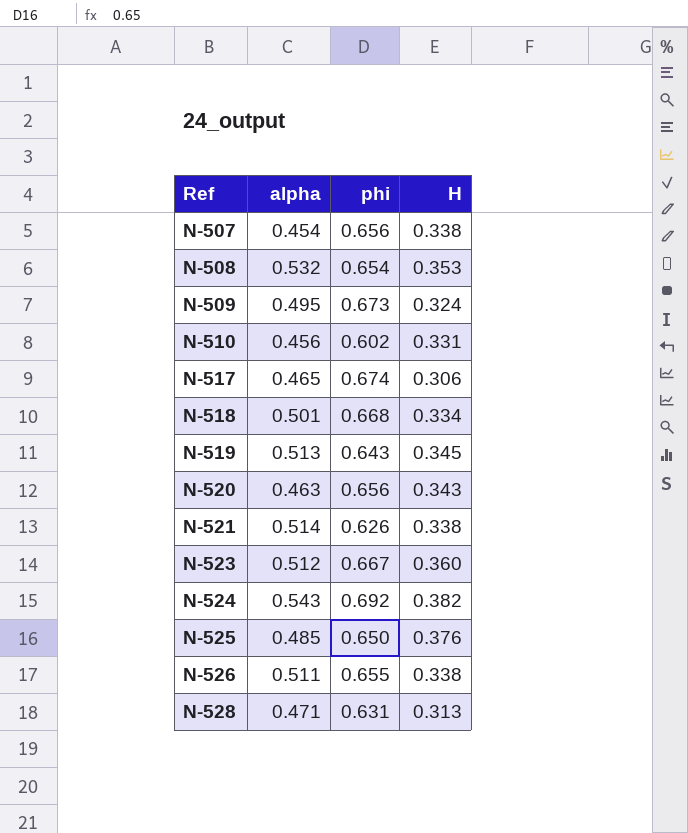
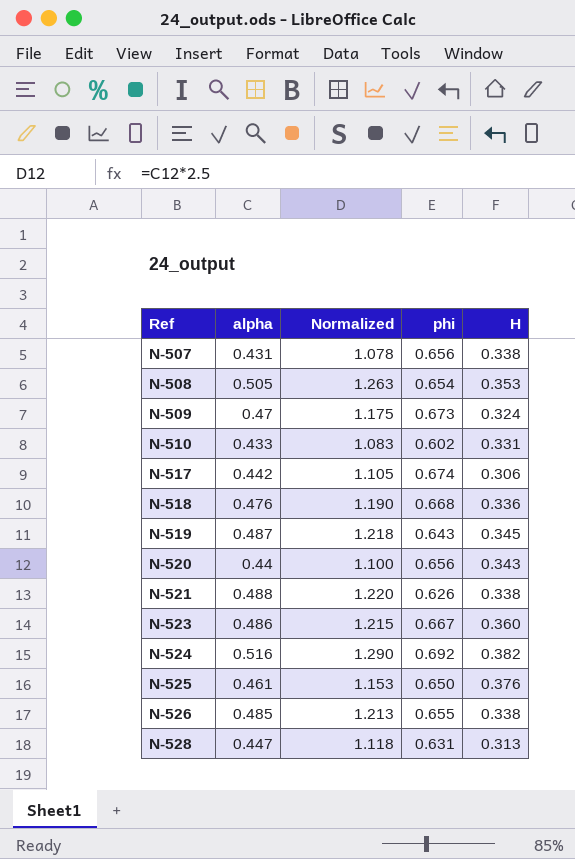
column Normalized | formula: none -> [alpha] * 2.5
N-507 | alpha: 0.454 -> 0.431
N-508 | alpha: 0.532 -> 0.505
N-509 | alpha: 0.495 -> 0.47
N-510 | alpha: 0.456 -> 0.433
N-517 | alpha: 0.465 -> 0.442
N-518 | alpha: 0.501 -> 0.476
N-518 | H: 0.334 -> 0.336
N-519 | alpha: 0.513 -> 0.487
N-520 | alpha: 0.463 -> 0.44
N-521 | alpha: 0.514 -> 0.488
N-523 | alpha: 0.512 -> 0.486
N-524 | alpha: 0.543 -> 0.516
N-525 | alpha: 0.485 -> 0.461
N-526 | alpha: 0.511 -> 0.485
N-528 | alpha: 0.471 -> 0.447

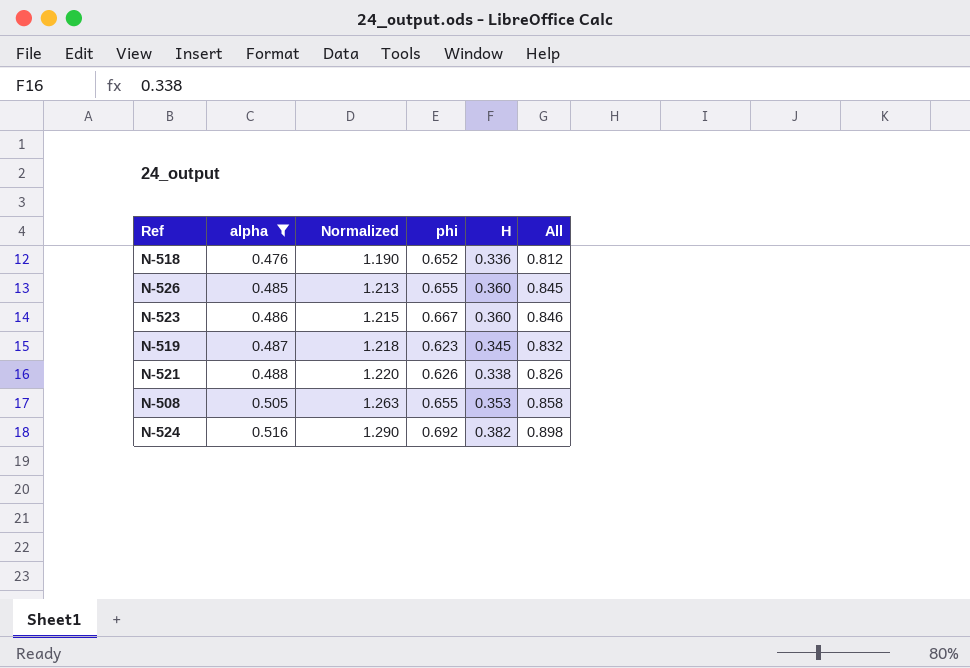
filter: none -> alpha >= 0.476
row order: Ref ascending -> alpha ascending
column All | formula: none -> [alpha] + [H]
N-518 | phi: 0.668 -> 0.652
N-526 | H: 0.338 -> 0.360
N-519 | phi: 0.643 -> 0.623
N-508 | phi: 0.654 -> 0.655

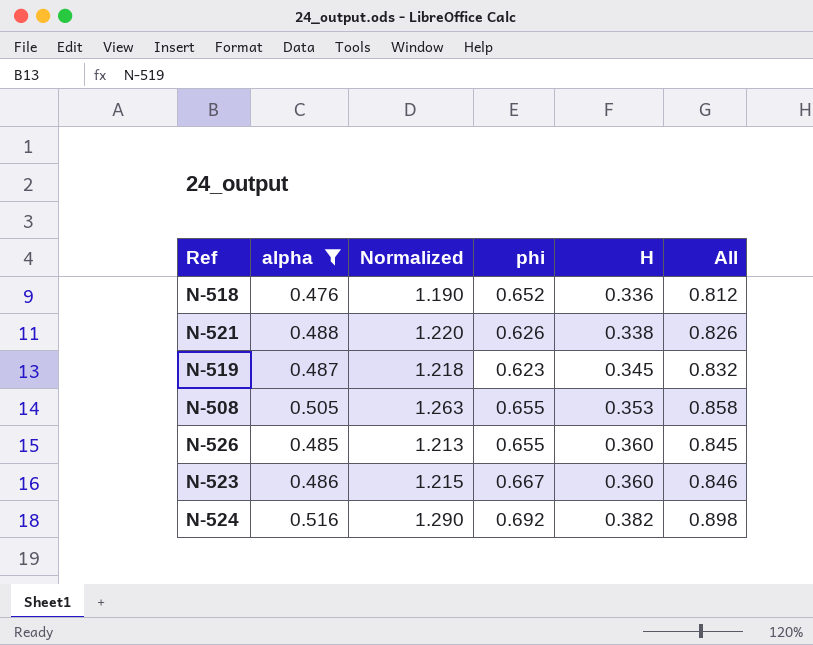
row order: alpha ascending -> H ascending

